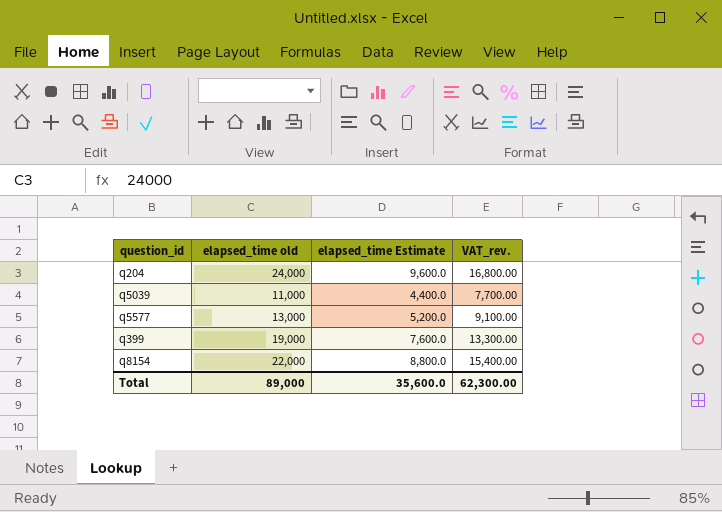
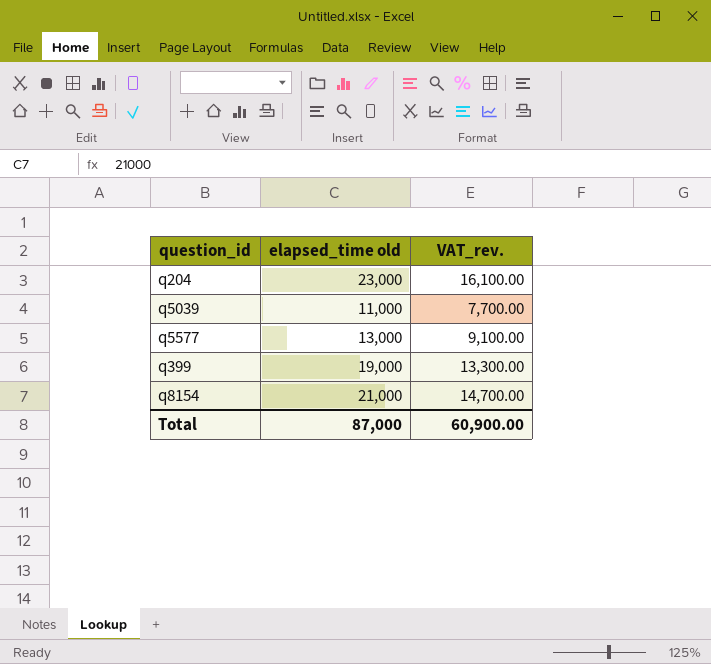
column elapsed_time Estimate | formula: [elapsed_time old] * 0.4 -> none
q204 | elapsed_time old: 24,000 -> 23,000
q204 | VAT_rev.: 16,800.00 -> 16,100.00
q8154 | elapsed_time old: 22,000 -> 21,000
q8154 | VAT_rev.: 15,400.00 -> 14,700.00
Total | elapsed_time old: 89,000 -> 87,000
Total | VAT_rev.: 62,300.00 -> 60,900.00

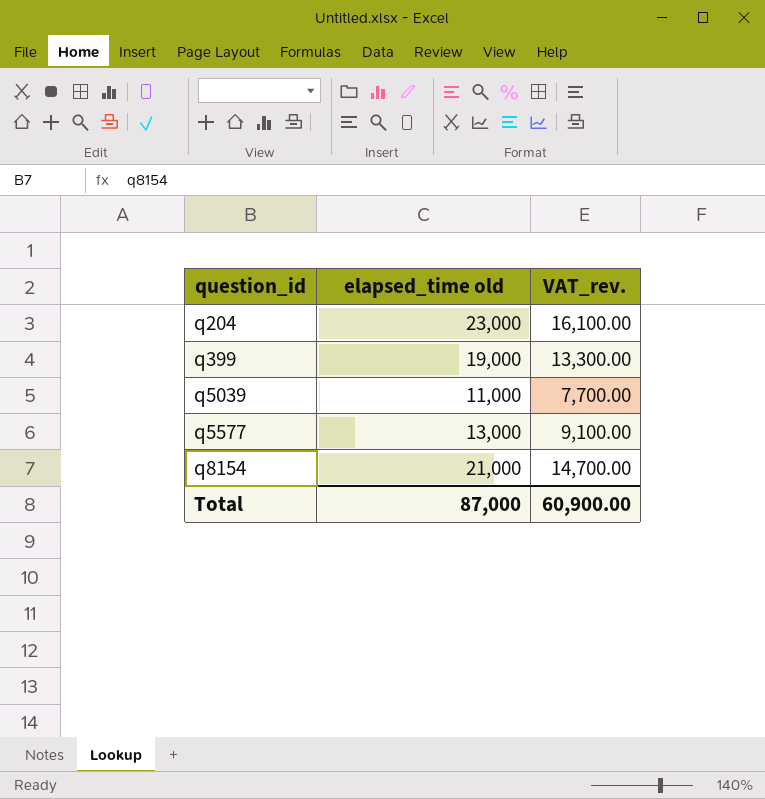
row order: none -> question_id ascending

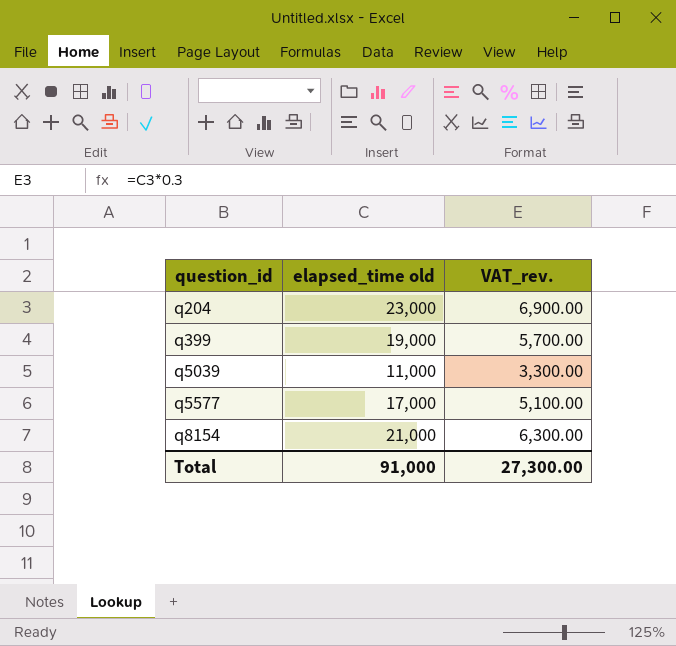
column VAT_rev. | formula: [elapsed_time old] * 0.7 -> [elapsed_time old] * 0.3
q5577 | elapsed_time old: 13,000 -> 17,000
Total | elapsed_time old: 87,000 -> 91,000
Total | VAT_rev.: 60,900.00 -> 27,300.00

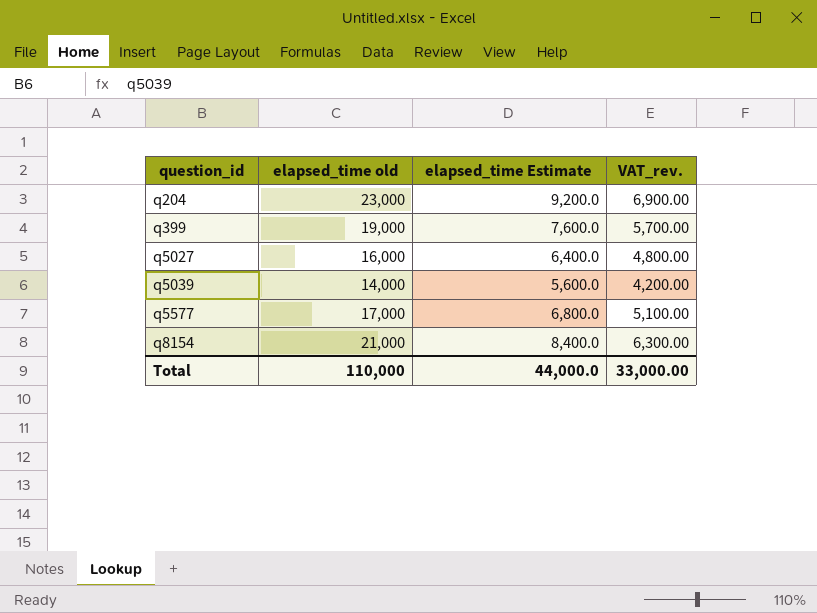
column elapsed_time Estimate | formula: none -> [elapsed_time old] * 0.4
row q5027: none -> 16,000 | 6,400.0 | 4,800.00
q5039 | elapsed_time old: 11,000 -> 14,000
q5039 | VAT_rev.: 3,300.00 -> 4,200.00
Total | elapsed_time old: 91,000 -> 110,000
Total | VAT_rev.: 27,300.00 -> 33,000.00

